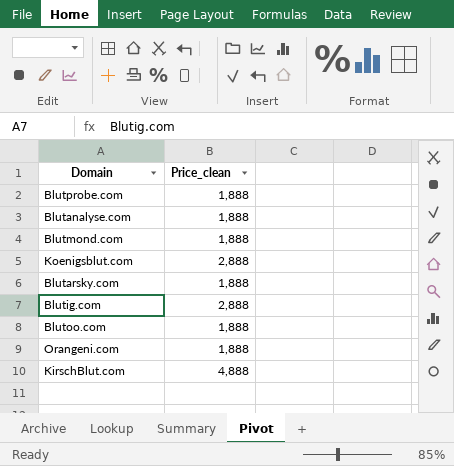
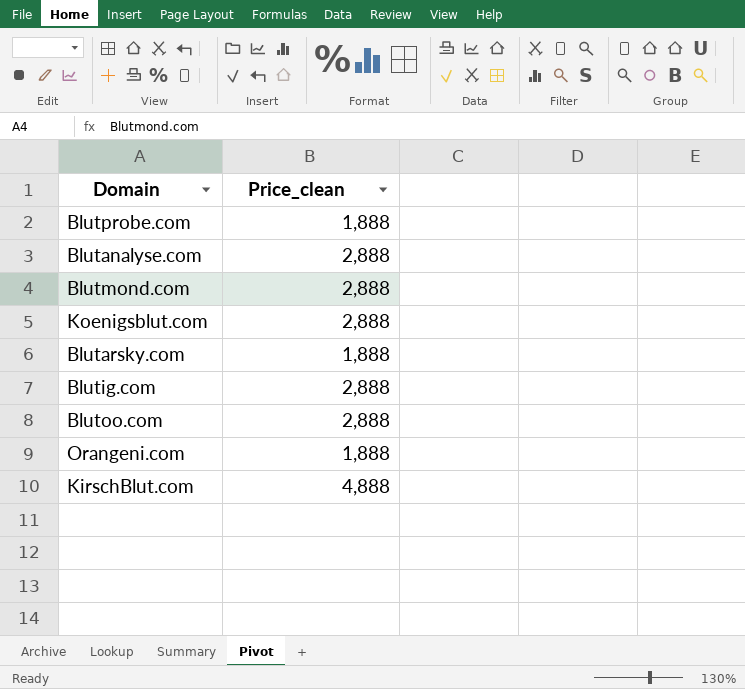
Blutanalyse.com | Price_clean: 1,888 -> 2,888
Blutmond.com | Price_clean: 1,888 -> 2,888
Blutoo.com | Price_clean: 1,888 -> 2,888

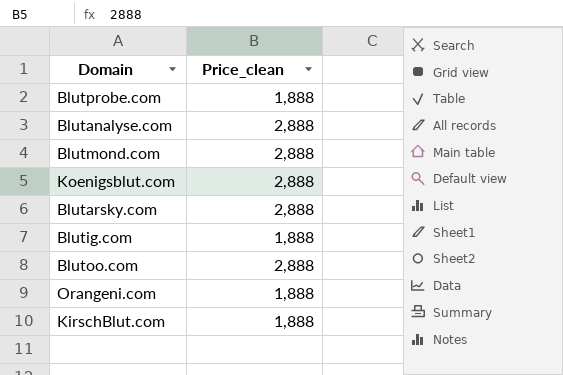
Blutarsky.com | Price_clean: 1,888 -> 2,888
Blutig.com | Price_clean: 2,888 -> 1,888
KirschBlut.com | Price_clean: 4,888 -> 1,888

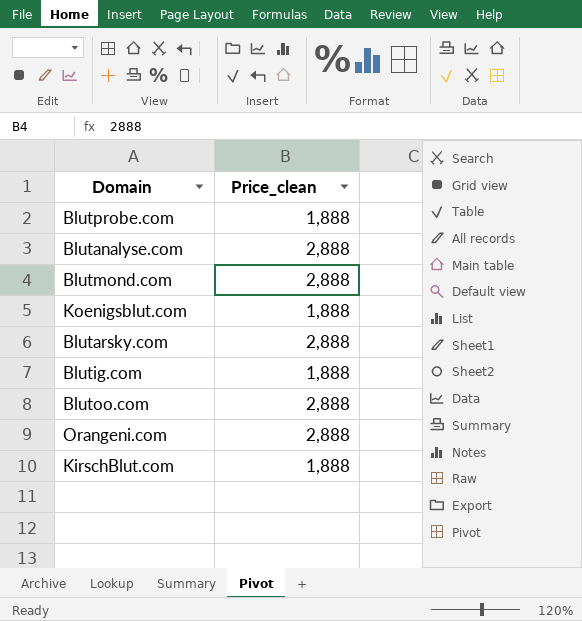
Koenigsblut.com | Price_clean: 2,888 -> 1,888
Orangeni.com | Price_clean: 1,888 -> 2,888

